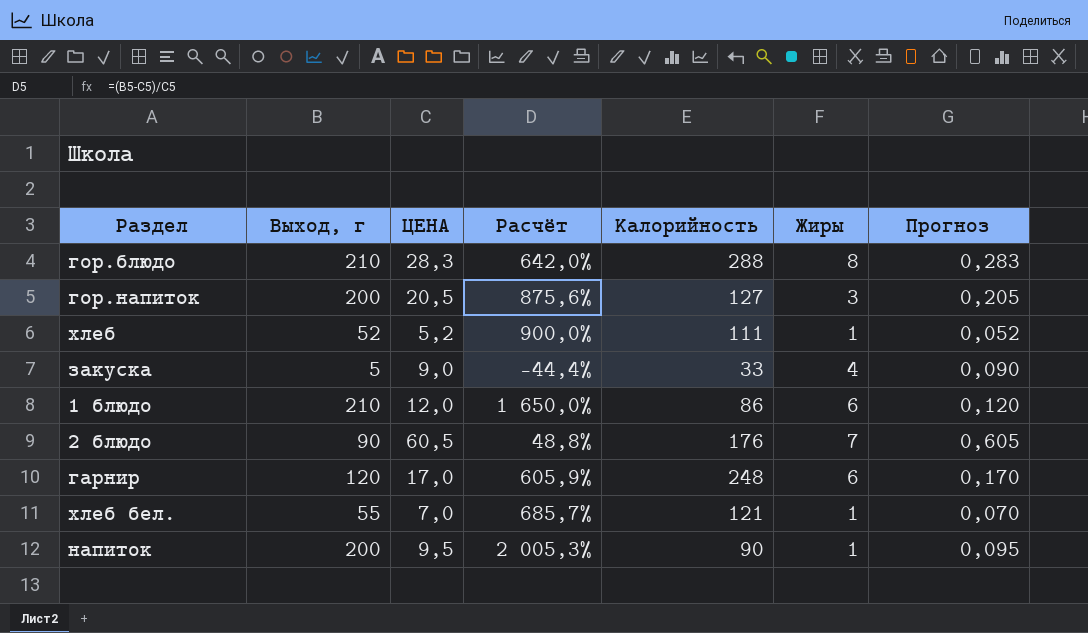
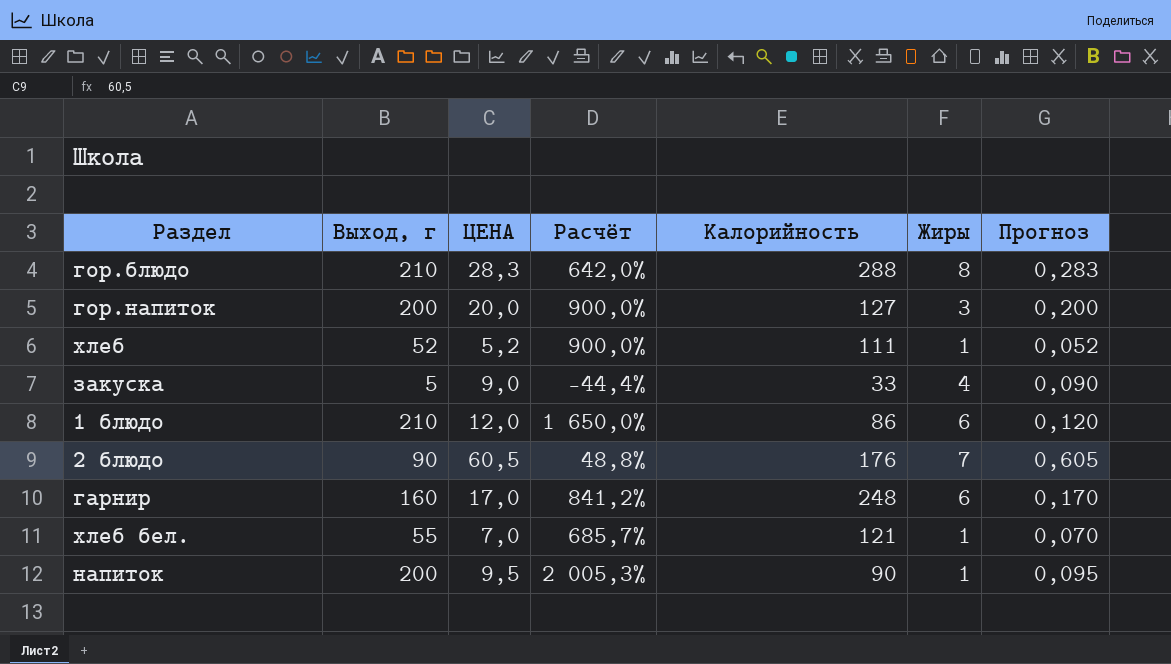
гор.напиток | ЦЕНА: 20,5 -> 20,0
гор.напиток | Расчёт: 875,6% -> 900,0%
гор.напиток | Прогноз: 0,205 -> 0,200
гарнир | Выход, г: 120 -> 160
гарнир | Расчёт: 605,9% -> 841,2%

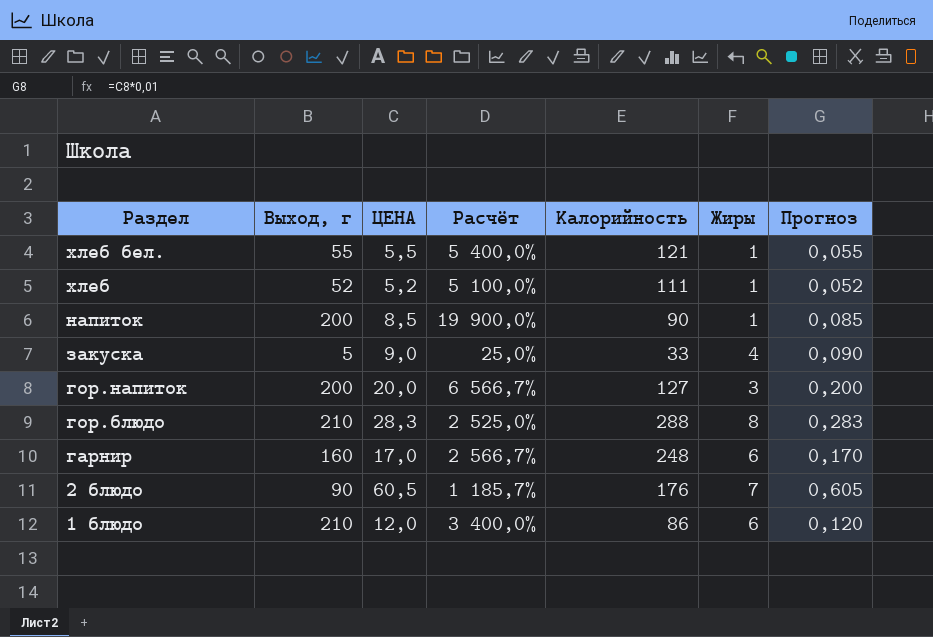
row order: none -> Раздел descending
column Расчёт | formula: ([Выход, г] - [ЦЕНА]) / [ЦЕНА] -> ([Выход, г] - [Жиры]) / [Жиры]
хлеб бел. | ЦЕНА: 7,0 -> 5,5
хлеб бел. | Прогноз: 0,070 -> 0,055
напиток | ЦЕНА: 9,5 -> 8,5
напиток | Прогноз: 0,095 -> 0,085

